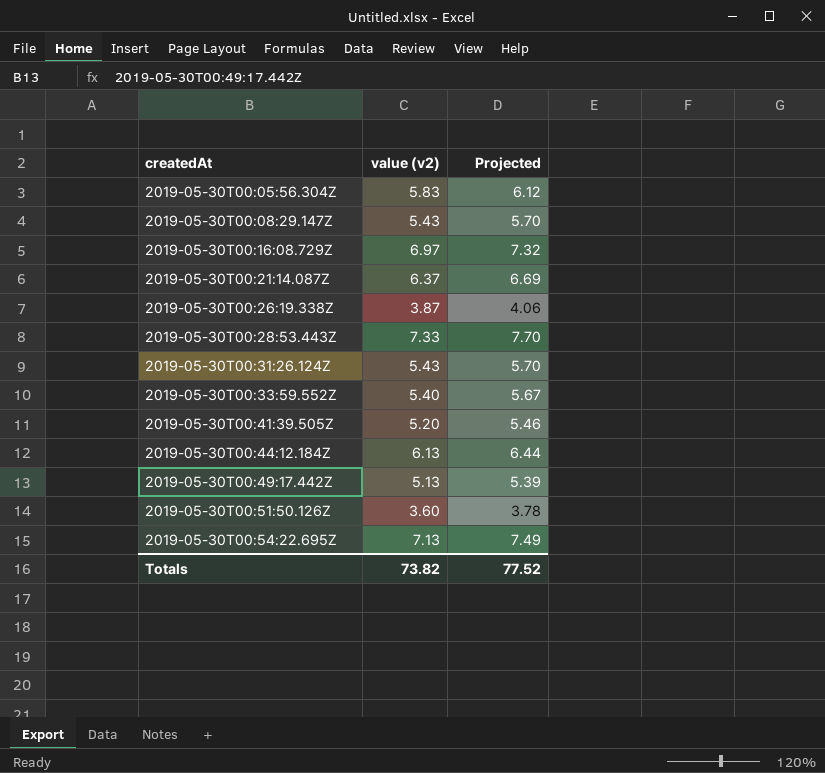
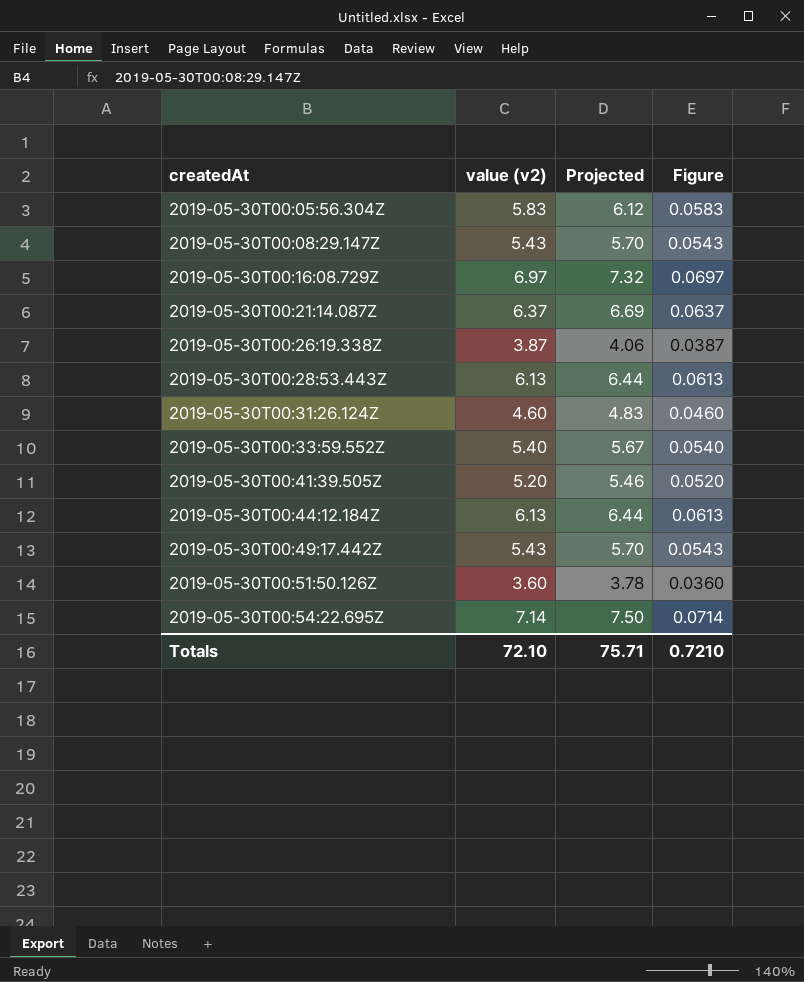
column Figure | formula: none -> [value (v2)] * 0.01
2019-05-30T00:28:53.443Z | value (v2): 7.33 -> 6.13
2019-05-30T00:28:53.443Z | Projected: 7.70 -> 6.44
2019-05-30T00:31:26.124Z | value (v2): 5.43 -> 4.60
2019-05-30T00:31:26.124Z | Projected: 5.70 -> 4.83
2019-05-30T00:49:17.442Z | value (v2): 5.13 -> 5.43
2019-05-30T00:49:17.442Z | Projected: 5.39 -> 5.70
2019-05-30T00:54:22.695Z | value (v2): 7.13 -> 7.14
2019-05-30T00:54:22.695Z | Projected: 7.49 -> 7.50
Totals | value (v2): 73.82 -> 72.10
Totals | Projected: 77.52 -> 75.71

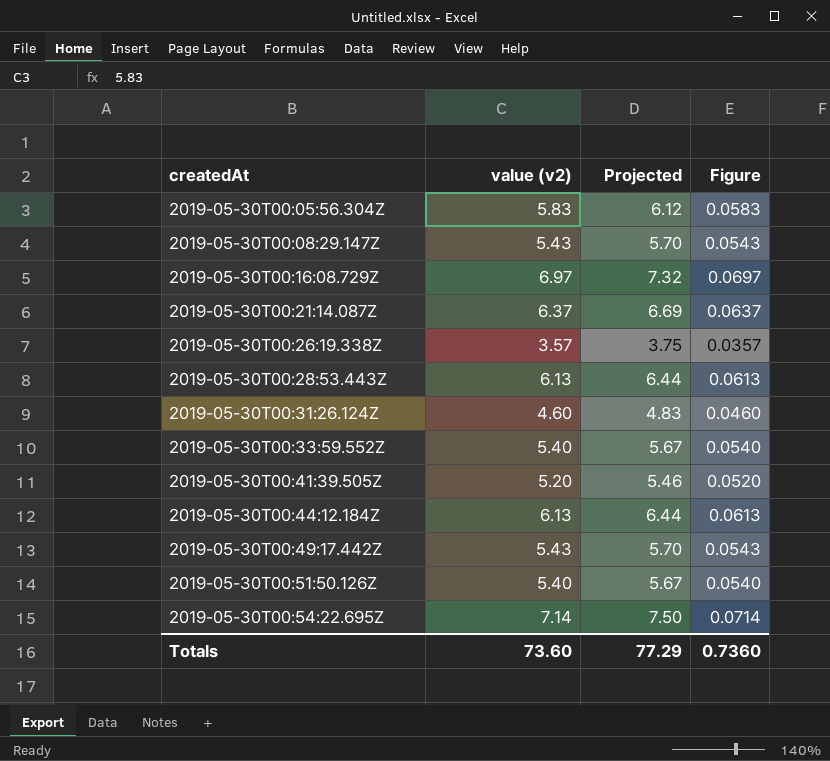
2019-05-30T00:26:19.338Z | value (v2): 3.87 -> 3.57
2019-05-30T00:26:19.338Z | Projected: 4.06 -> 3.75
2019-05-30T00:26:19.338Z | Figure: 0.0387 -> 0.0357
2019-05-30T00:51:50.126Z | value (v2): 3.60 -> 5.40
2019-05-30T00:51:50.126Z | Projected: 3.78 -> 5.67
2019-05-30T00:51:50.126Z | Figure: 0.0360 -> 0.0540
Totals | value (v2): 72.10 -> 73.60
Totals | Projected: 75.71 -> 77.29
Totals | Figure: 0.7210 -> 0.7360

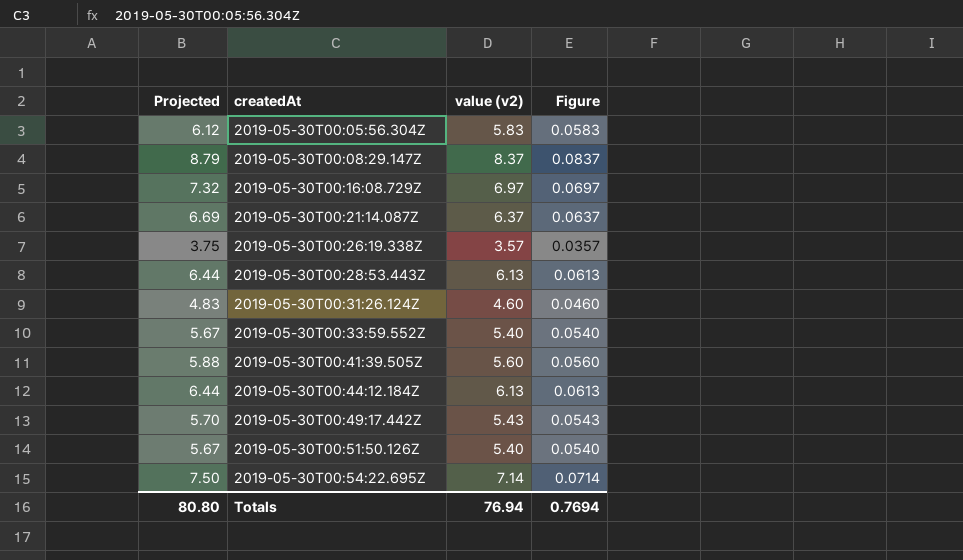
column Projected | position: 3 -> 1
2019-05-30T00:08:29.147Z | Projected: 5.70 -> 8.79
2019-05-30T00:08:29.147Z | value (v2): 5.43 -> 8.37
2019-05-30T00:08:29.147Z | Figure: 0.0543 -> 0.0837
2019-05-30T00:41:39.505Z | Projected: 5.46 -> 5.88
2019-05-30T00:41:39.505Z | value (v2): 5.20 -> 5.60
2019-05-30T00:41:39.505Z | Figure: 0.0520 -> 0.0560
Totals | Projected: 77.29 -> 80.80
Totals | value (v2): 73.60 -> 76.94
Totals | Figure: 0.7360 -> 0.7694

